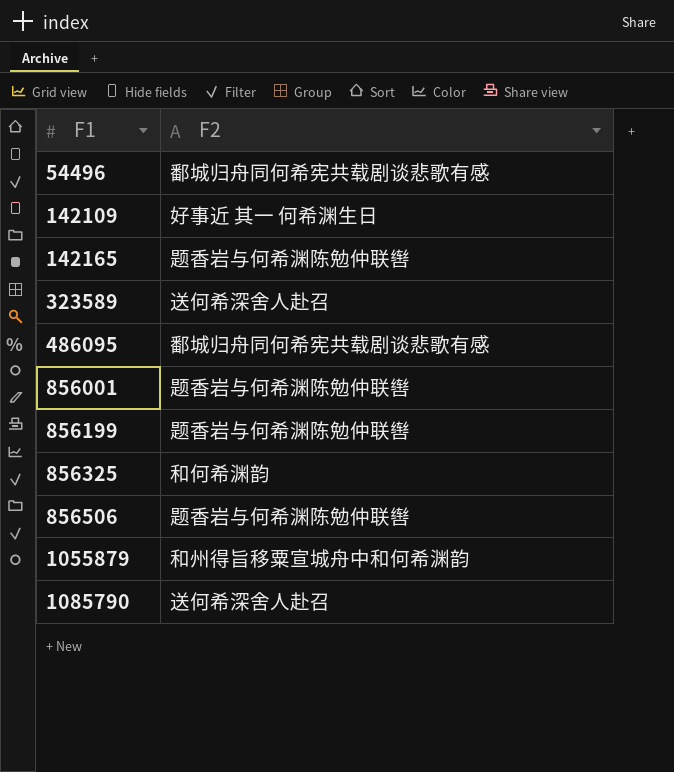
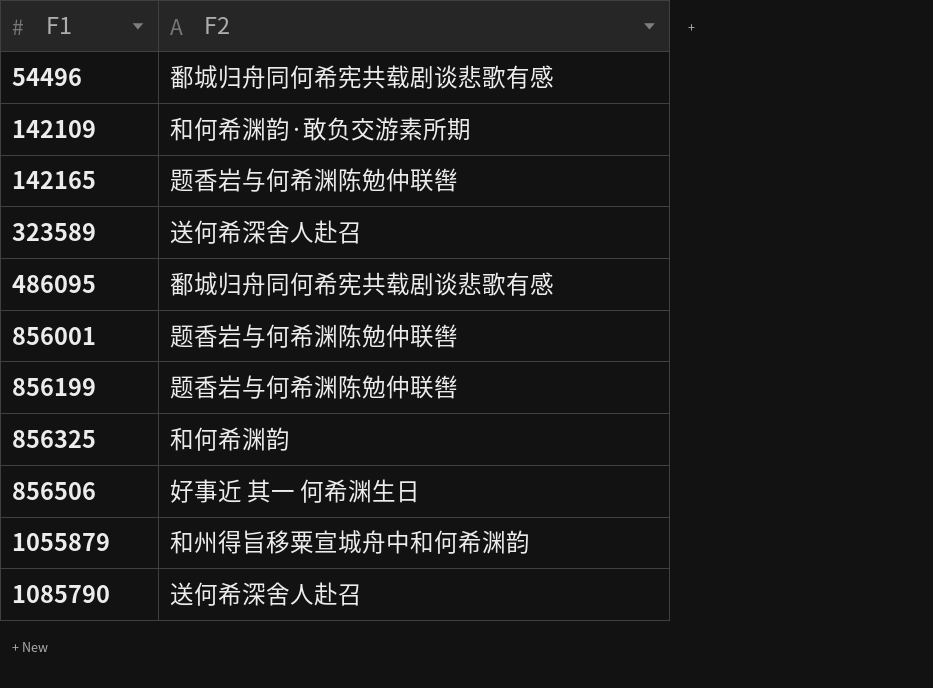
142109 | F2: 好事近 其一 何希渊生日 -> 和何希渊韵·敢负交游素所期
856506 | F2: 题香岩与何希渊陈勉仲联辔 -> 好事近 其一 何希渊生日

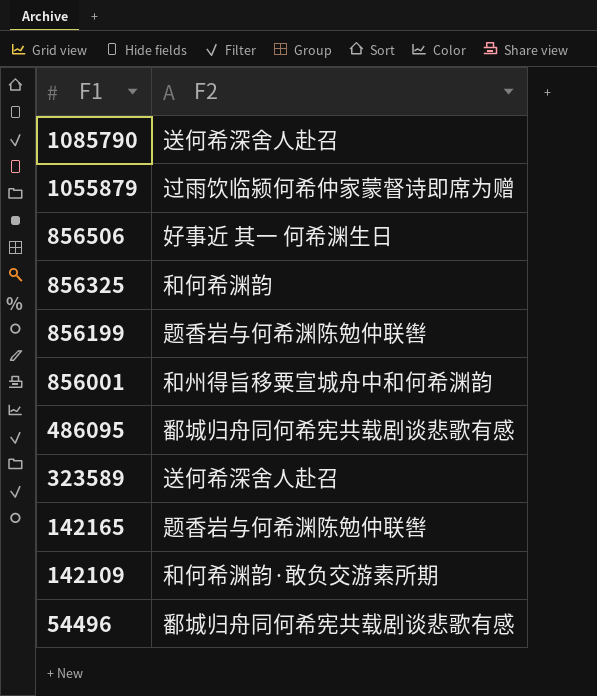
row order: F1 ascending -> F1 descending
1055879 | F2: 和州得旨移粟宣城舟中和何希渊韵 -> 过雨饮临颍何希仲家蒙督诗即席为赠
856001 | F2: 题香岩与何希渊陈勉仲联辔 -> 和州得旨移粟宣城舟中和何希渊韵

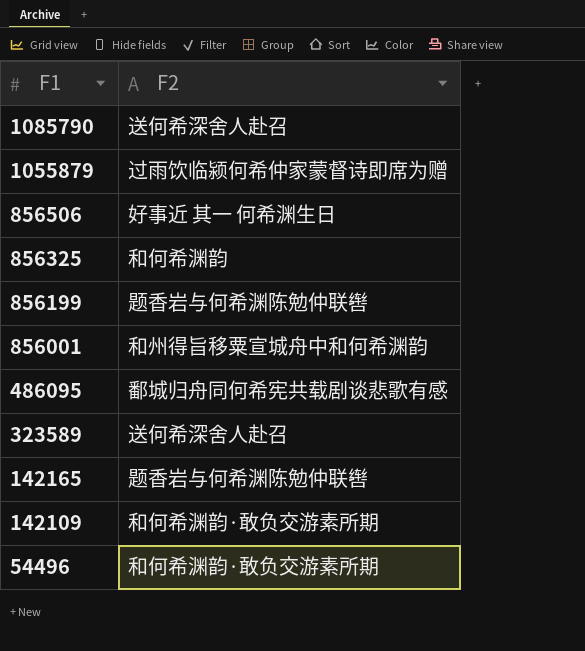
54496 | F2: 鄱城归舟同何希宪共载剧谈悲歌有感 -> 和何希渊韵·敢负交游素所期

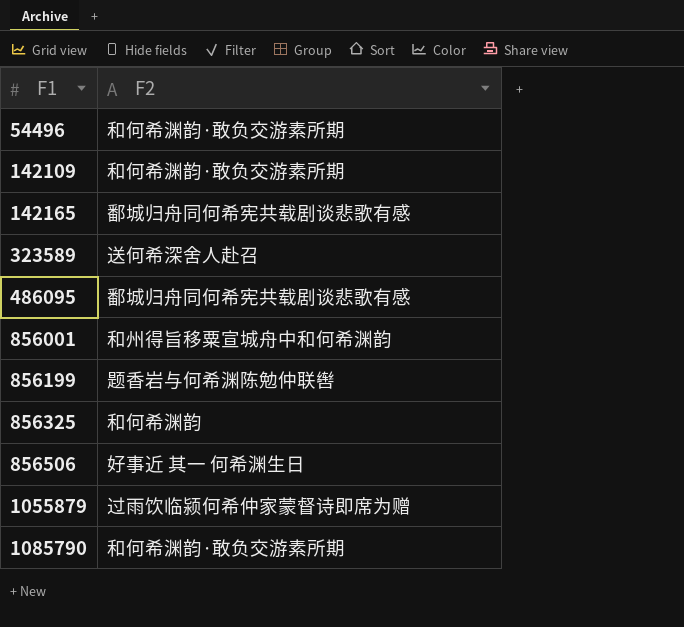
row order: F1 descending -> F1 ascending
142165 | F2: 题香岩与何希渊陈勉仲联辔 -> 鄱城归舟同何希宪共载剧谈悲歌有感
1085790 | F2: 送何希深舍人赴召 -> 和何希渊韵·敢负交游素所期

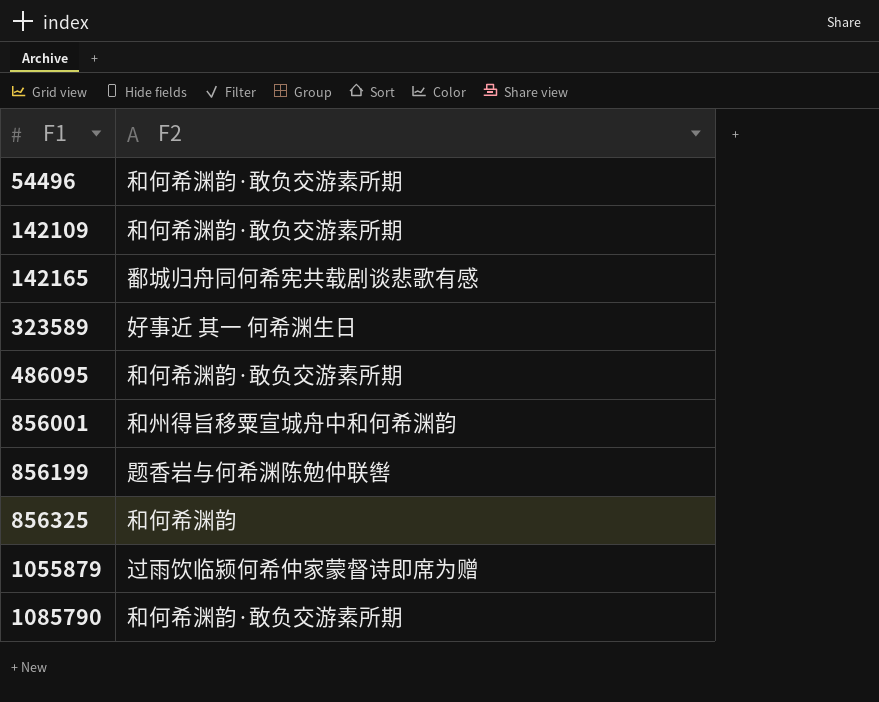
row 856506: 好事近 其一 何希渊生日 -> none
323589 | F2: 送何希深舍人赴召 -> 好事近 其一 何希渊生日
486095 | F2: 鄱城归舟同何希宪共载剧谈悲歌有感 -> 和何希渊韵·敢负交游素所期

